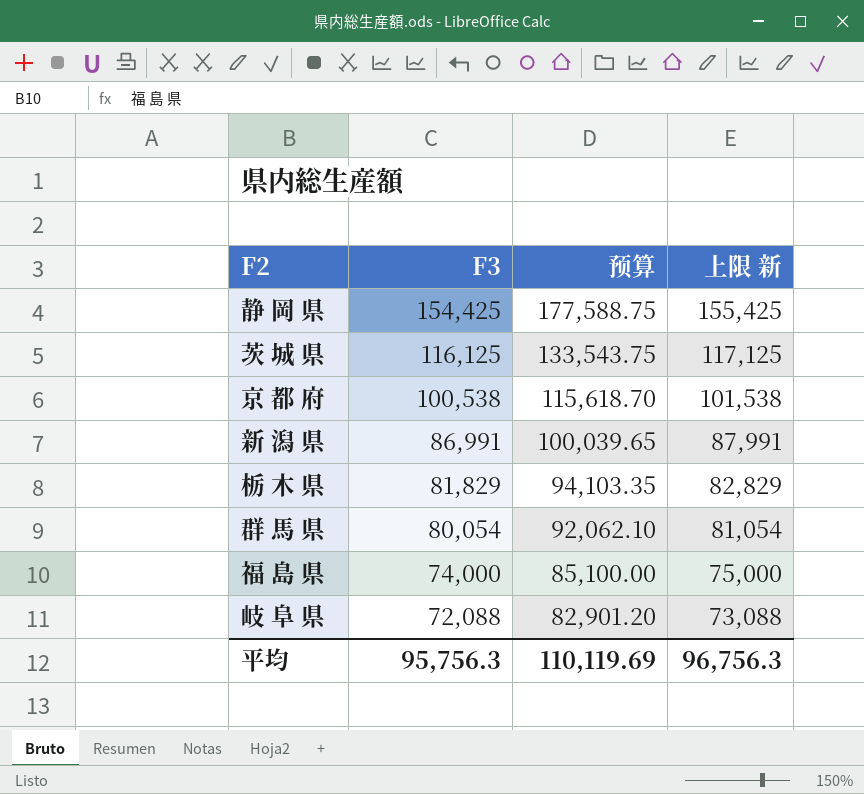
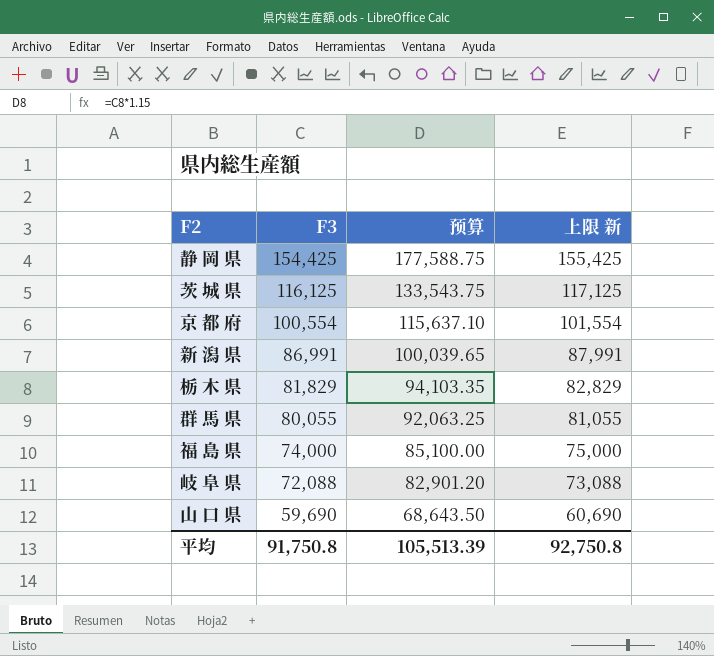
京 都 府 | F3: 100,538 -> 100,554
京 都 府 | 预算: 115,618.70 -> 115,637.10
京 都 府 | 上限 新: 101,538 -> 101,554
群 馬 県 | F3: 80,054 -> 80,055
群 馬 県 | 预算: 92,062.10 -> 92,063.25
群 馬 県 | 上限 新: 81,054 -> 81,055
row 山 口 県: none -> 59,690 | 68,643.50 | 60,690
平均 | F3: 95,756.3 -> 91,750.8
平均 | 预算: 110,119.69 -> 105,513.39
平均 | 上限 新: 96,756.3 -> 92,750.8

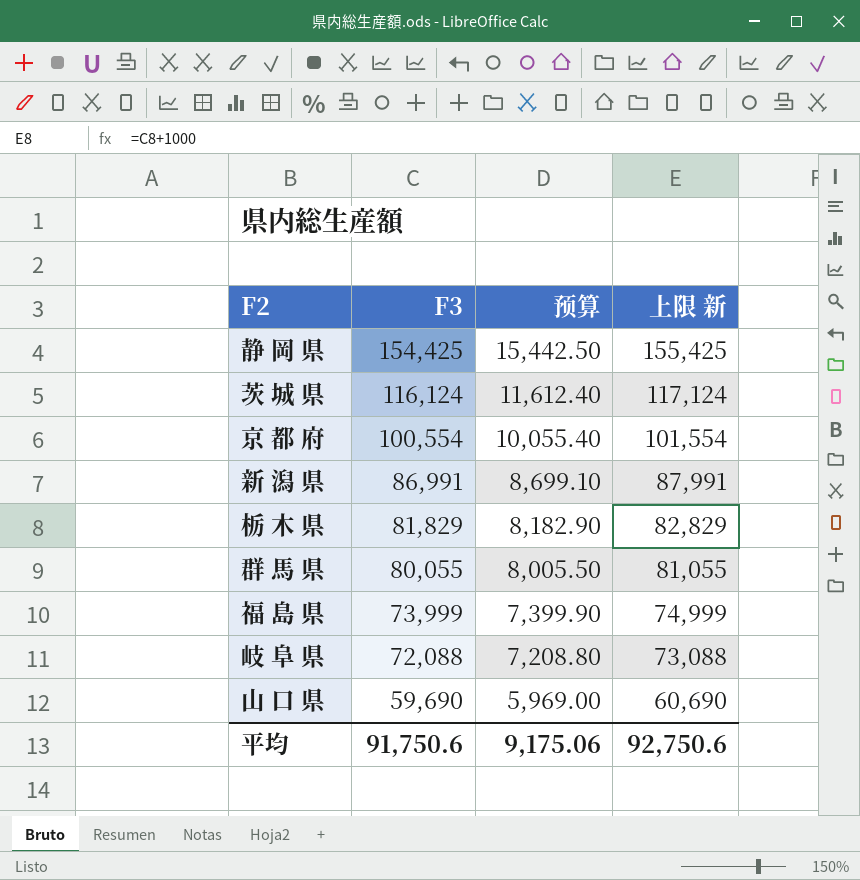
column 预算 | formula: [F3] * 1.15 -> [F3] * 0.1
茨 城 県 | F3: 116,125 -> 116,124
茨 城 県 | 上限 新: 117,125 -> 117,124
福 島 県 | F3: 74,000 -> 73,999
福 島 県 | 上限 新: 75,000 -> 74,999
平均 | F3: 91,750.8 -> 91,750.6
平均 | 预算: 105,513.39 -> 9,175.06
平均 | 上限 新: 92,750.8 -> 92,750.6

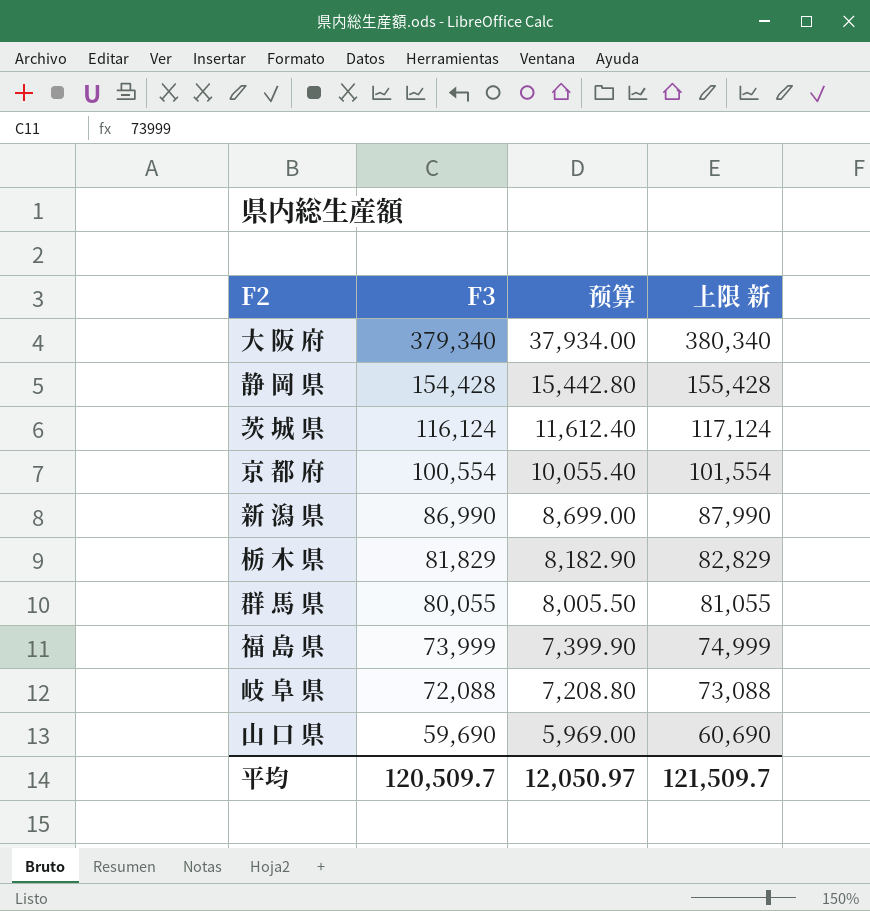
row 大 阪 府: none -> 379,340 | 37,934.00 | 380,340
静 岡 県 | F3: 154,425 -> 154,428
静 岡 県 | 预算: 15,442.50 -> 15,442.80
静 岡 県 | 上限 新: 155,425 -> 155,428
新 潟 県 | F3: 86,991 -> 86,990
新 潟 県 | 预算: 8,699.10 -> 8,699.00
新 潟 県 | 上限 新: 87,991 -> 87,990
平均 | F3: 91,750.6 -> 120,509.7
平均 | 预算: 9,175.06 -> 12,050.97
平均 | 上限 新: 92,750.6 -> 121,509.7

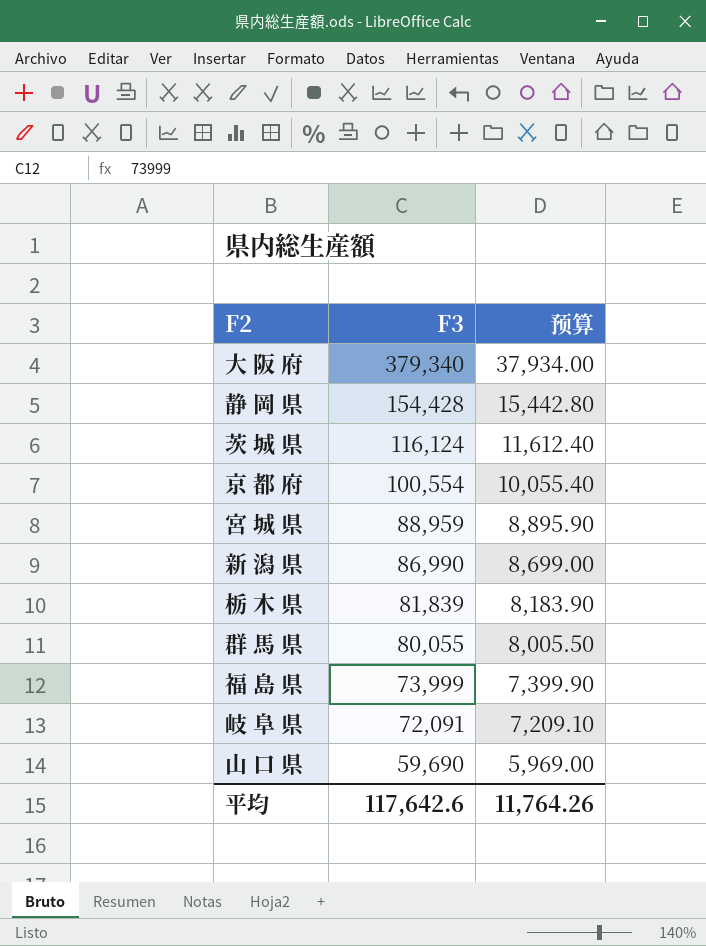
column 上限 新 | formula: [F3] + 1000 -> none
row 宮 城 県: none -> 88,959 | 8,895.90
栃 木 県 | F3: 81,829 -> 81,839
栃 木 県 | 预算: 8,182.90 -> 8,183.90
岐 阜 県 | F3: 72,088 -> 72,091
岐 阜 県 | 预算: 7,208.80 -> 7,209.10
平均 | F3: 120,509.7 -> 117,642.6
平均 | 预算: 12,050.97 -> 11,764.26

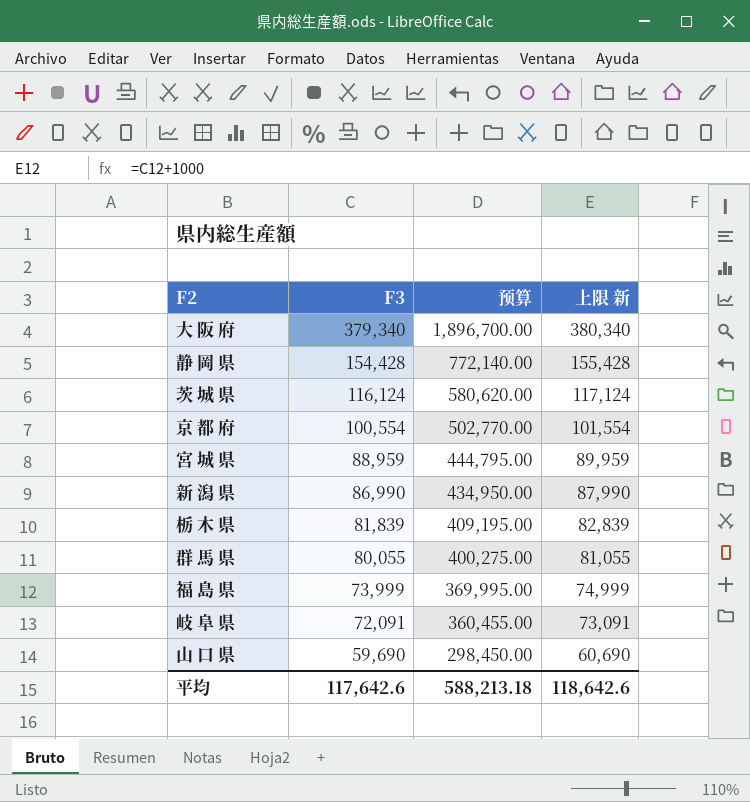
column 预算 | formula: [F3] * 0.1 -> [F3] * 5
column 上限 新 | formula: none -> [F3] + 1000
平均 | 预算: 11,764.26 -> 588,213.18

